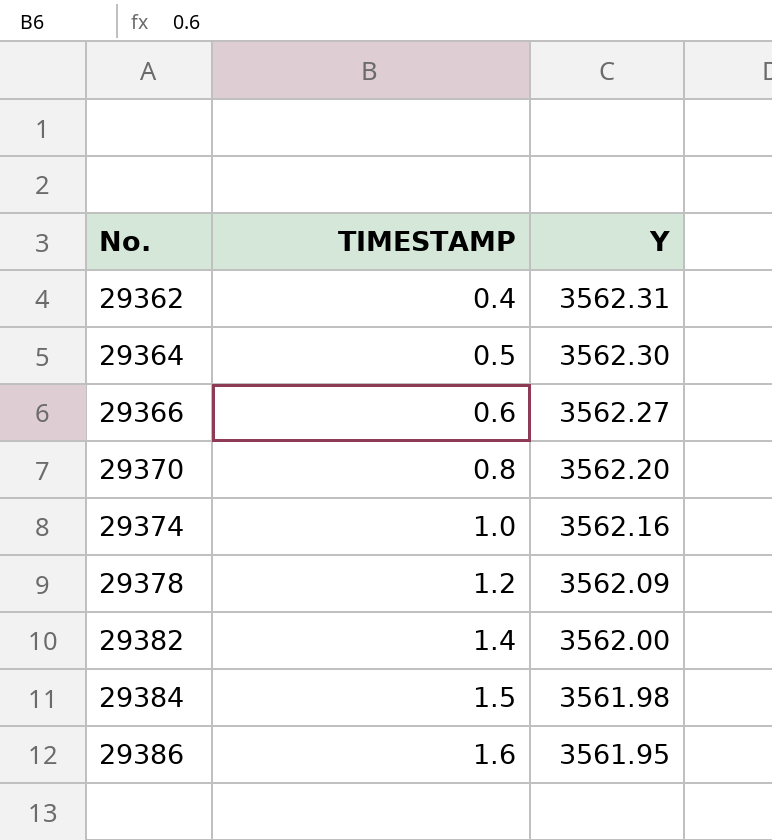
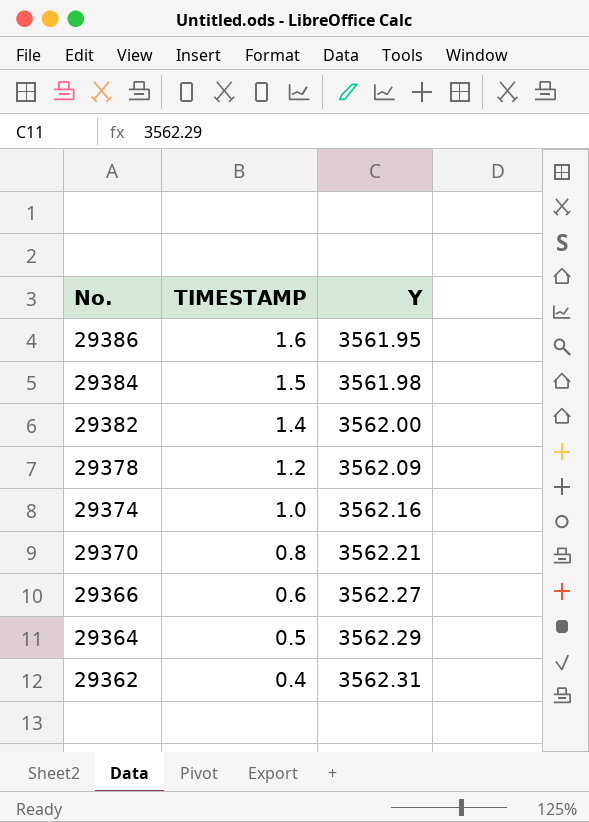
row order: No. ascending -> No. descending
29370 | Y: 3562.20 -> 3562.21
29364 | Y: 3562.30 -> 3562.29

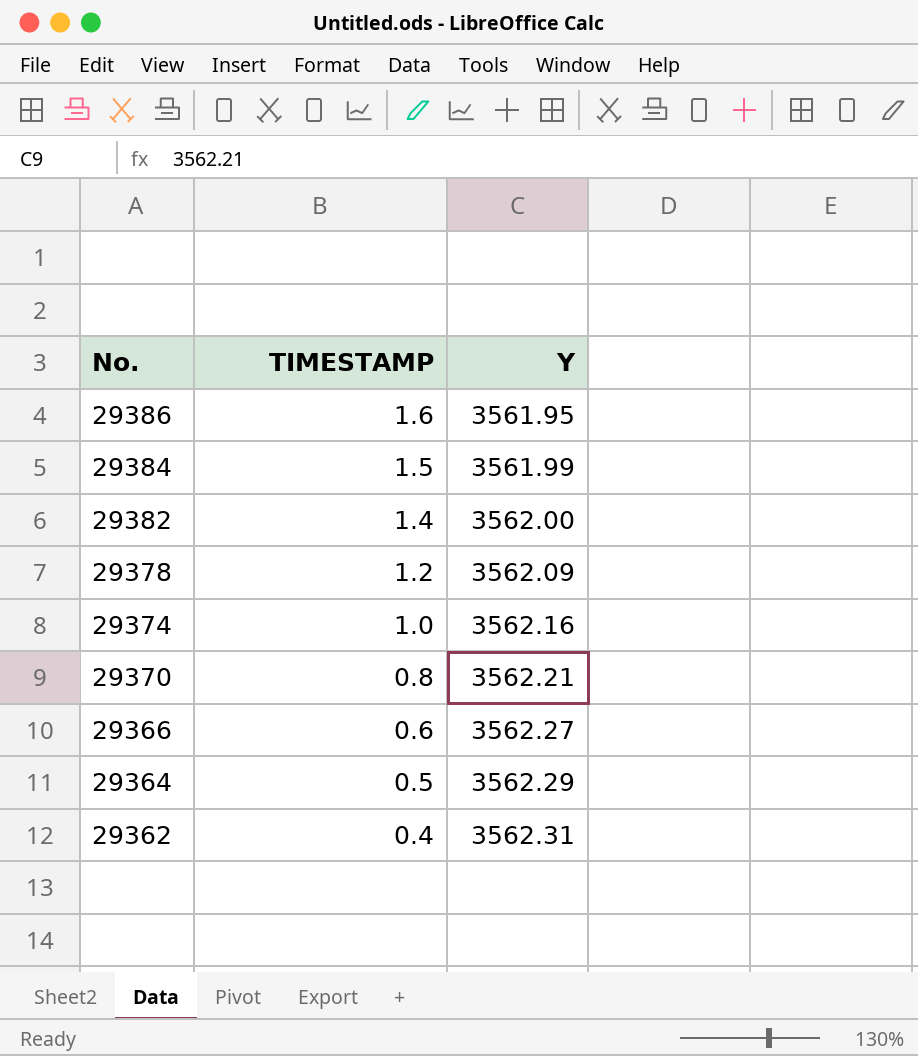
29384 | Y: 3561.98 -> 3561.99

